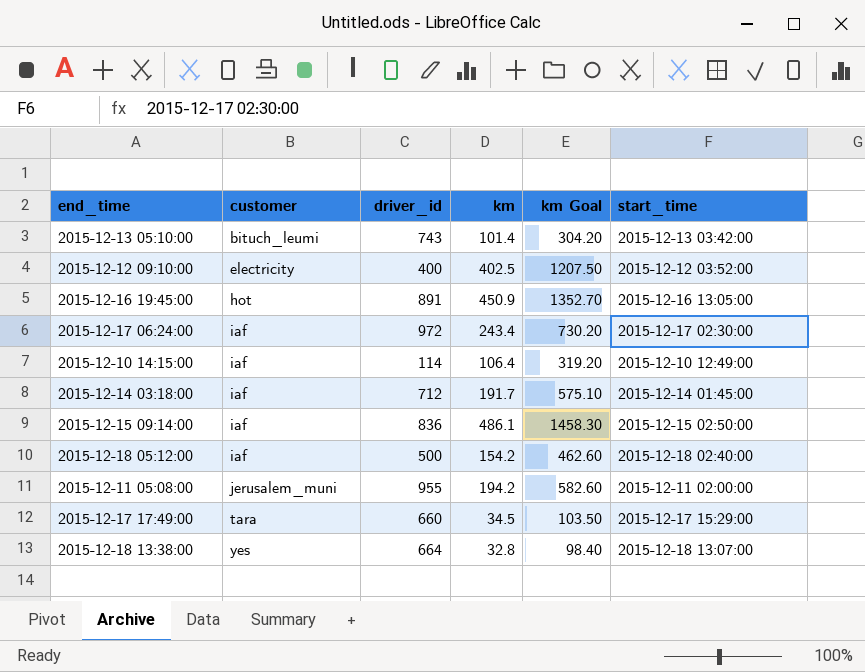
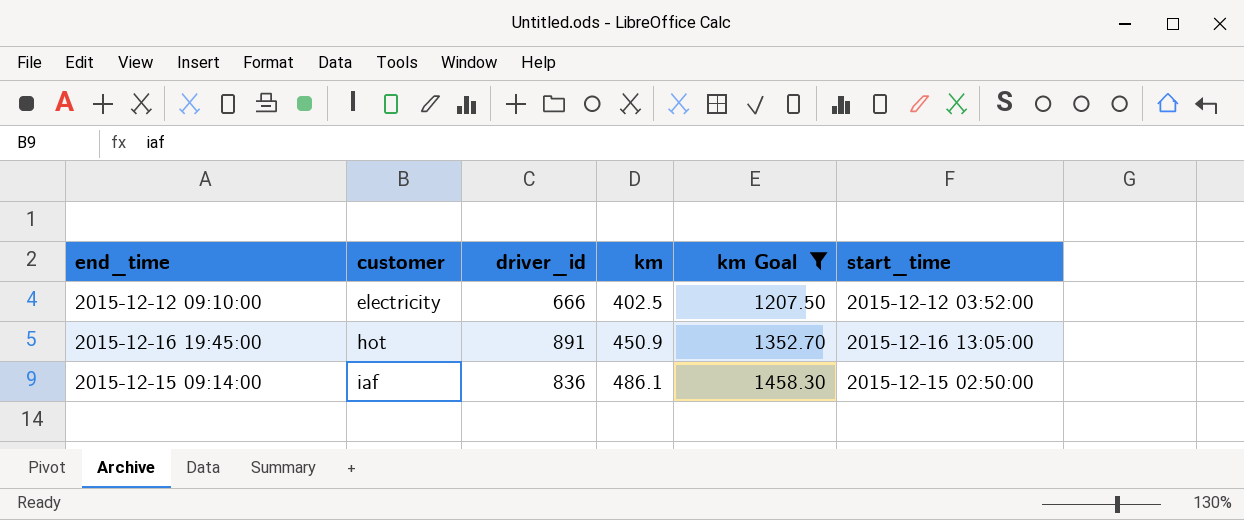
filter: none -> km Goal >= 1207.50
2015-12-12 09:10:00 | driver_id: 400 -> 666

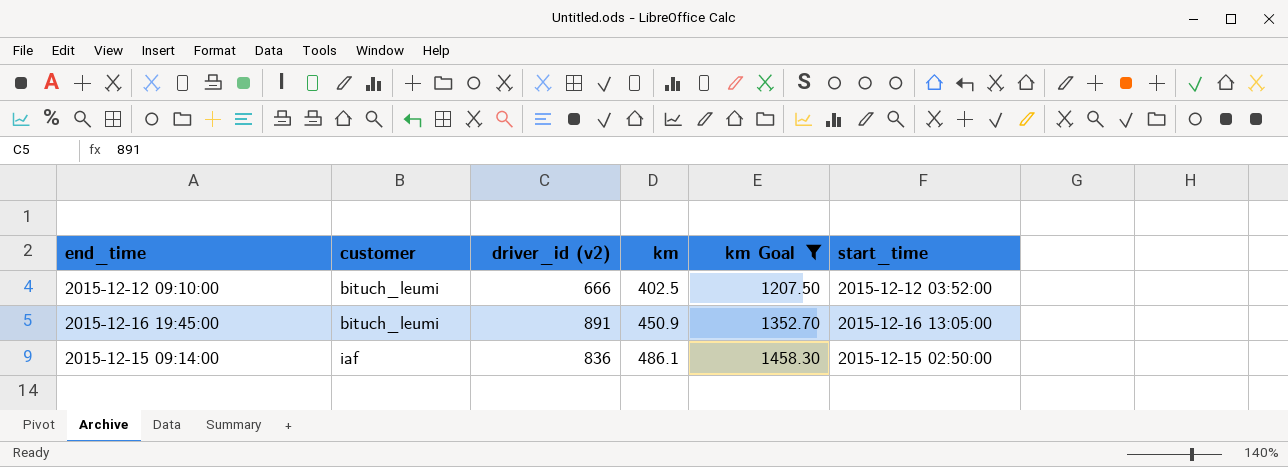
column name: driver_id -> driver_id (v2)
2015-12-12 09:10:00 | customer: electricity -> bituch_leumi
2015-12-16 19:45:00 | customer: hot -> bituch_leumi

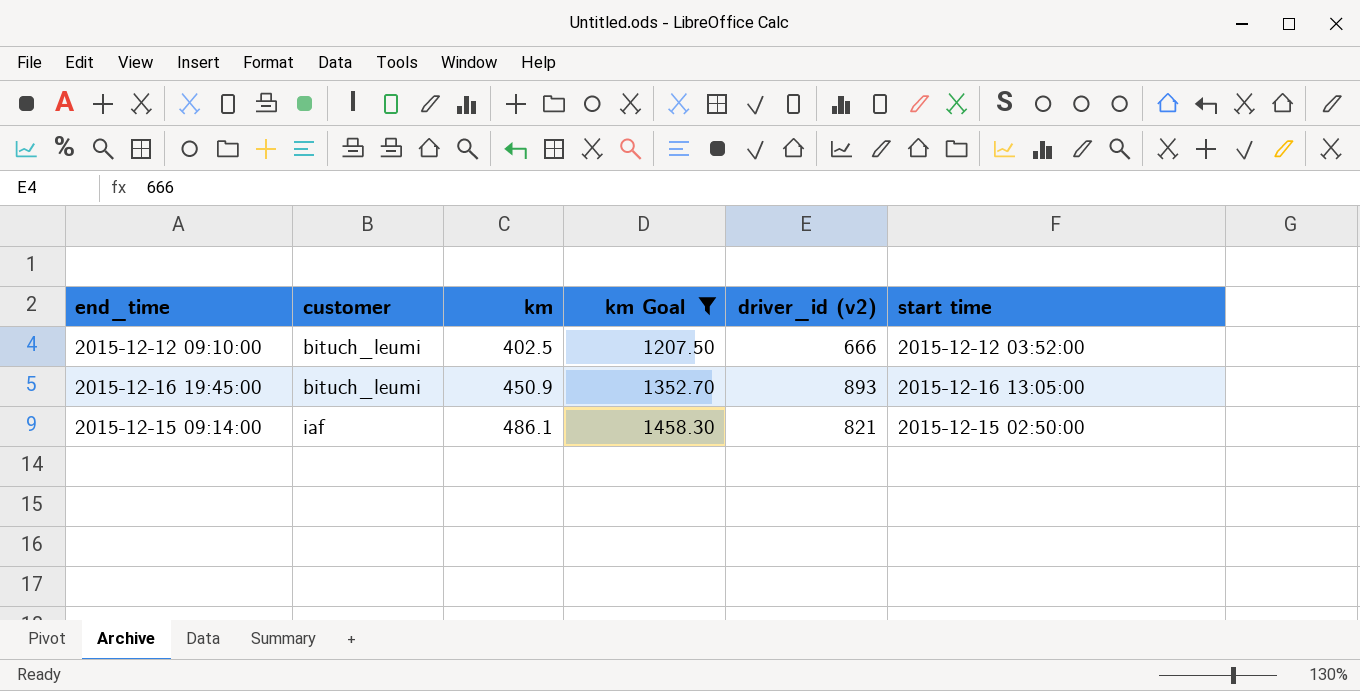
column driver_id (v2) | position: 3 -> 5
column name: start_time -> start time
2015-12-16 19:45:00 | driver_id (v2): 891 -> 893
2015-12-15 09:14:00 | driver_id (v2): 836 -> 821

